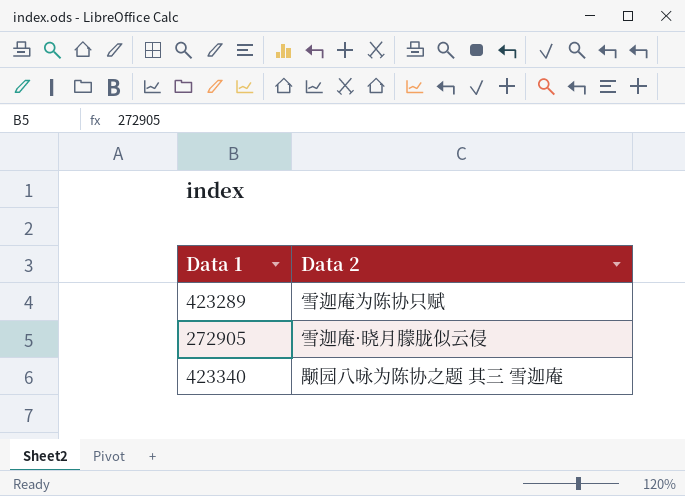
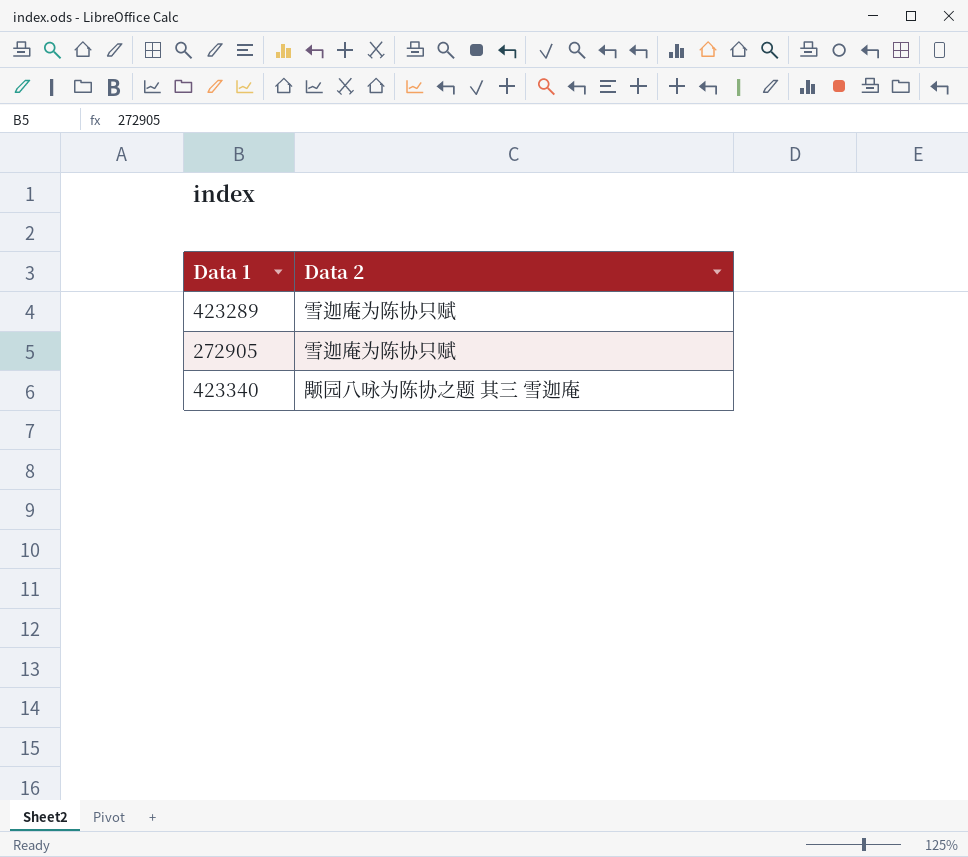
272905 | Data 2: 雪迦庵·晓月朦胧似云侵 -> 雪迦庵为陈协只赋

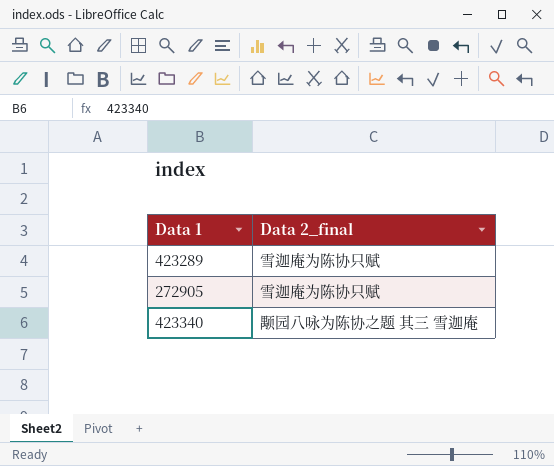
column name: Data 2 -> Data 2_final

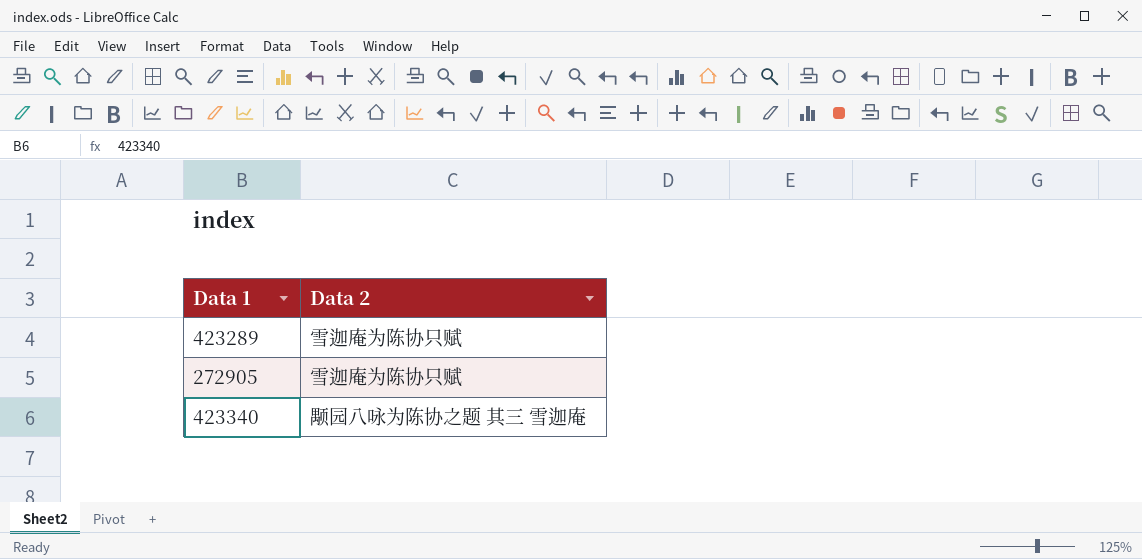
column name: Data 2_final -> Data 2

